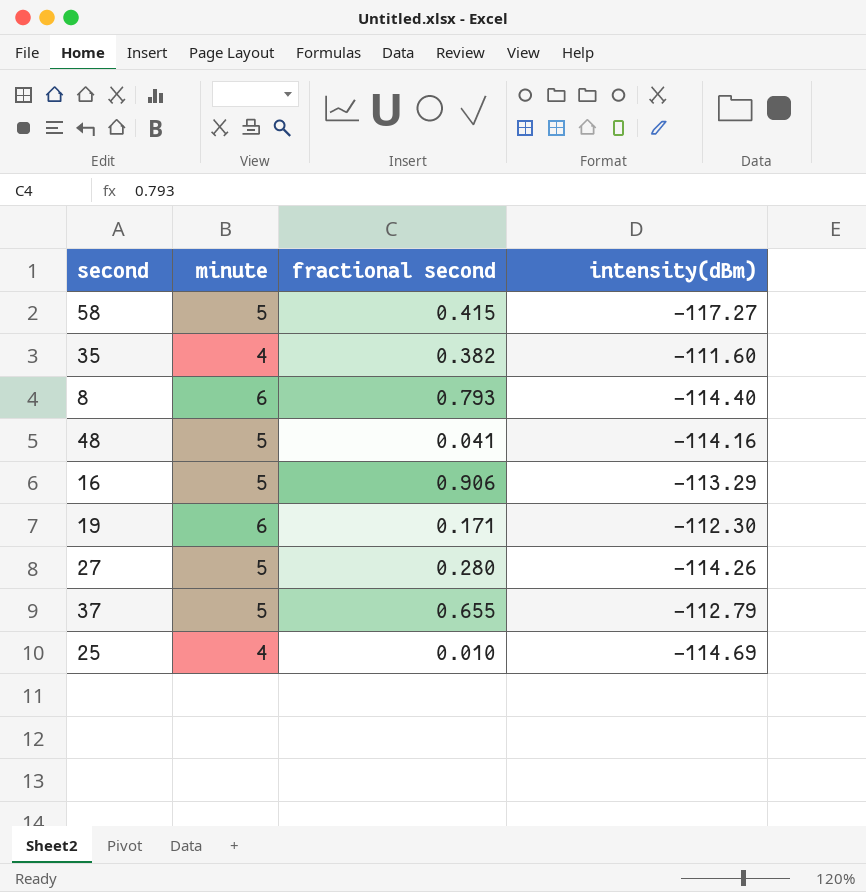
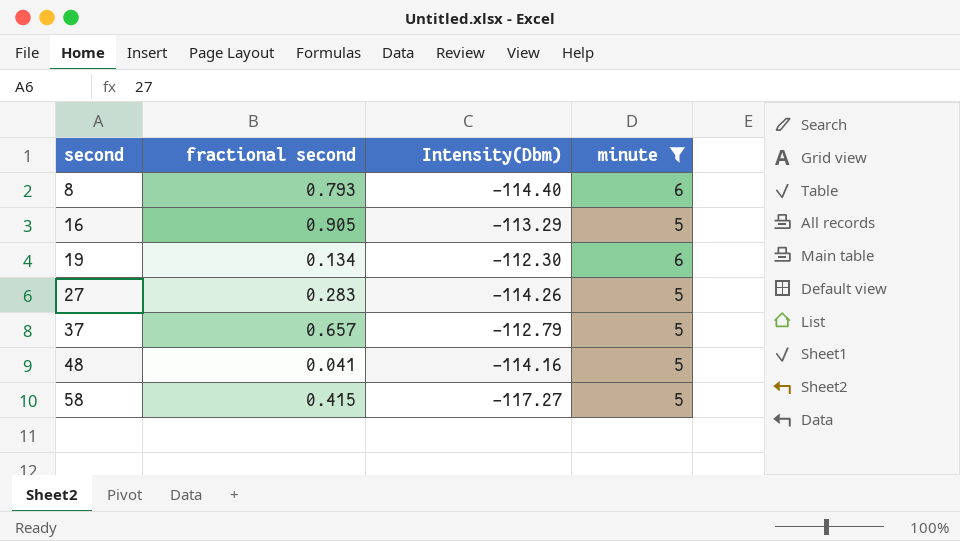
filter: none -> minute != 4
row order: none -> second ascending
column name: intensity(dBm) -> Intensity(Dbm)
column minute | position: 2 -> 4
16 | fractional second: 0.906 -> 0.905
19 | fractional second: 0.171 -> 0.134
27 | fractional second: 0.280 -> 0.283
37 | fractional second: 0.655 -> 0.657

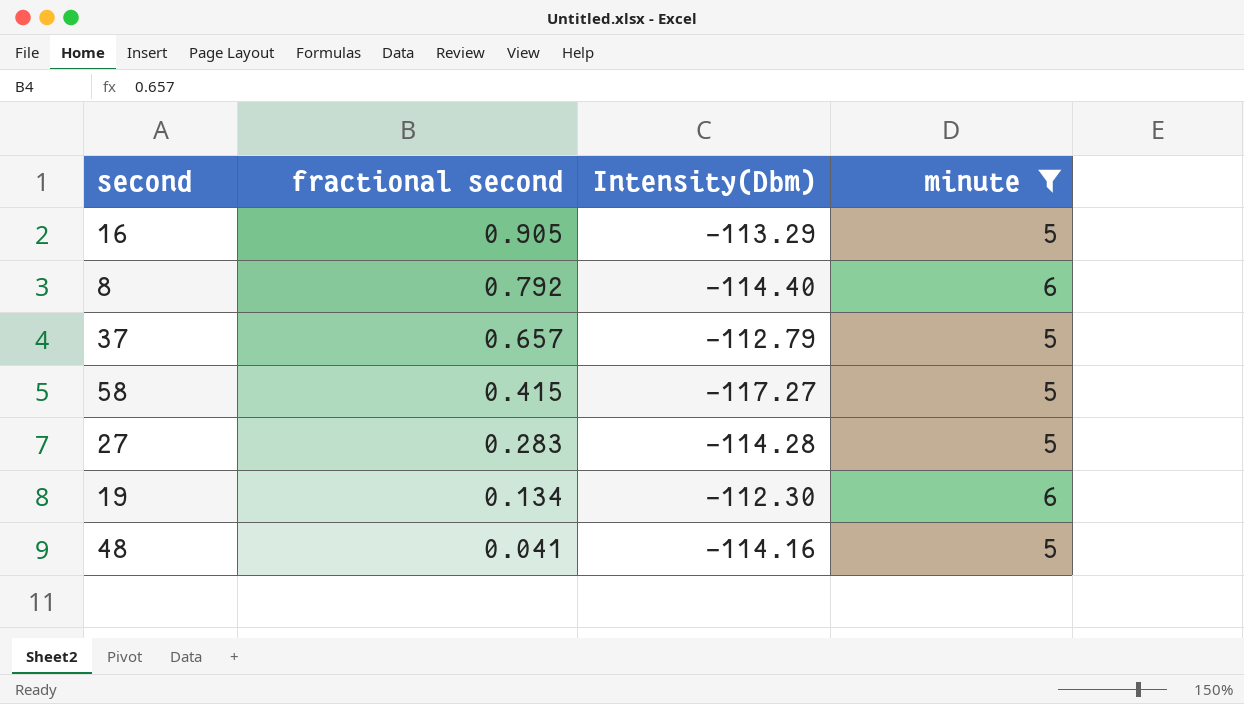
row order: second ascending -> fractional second descending
8 | fractional second: 0.793 -> 0.792
27 | Intensity(Dbm): -114.26 -> -114.28

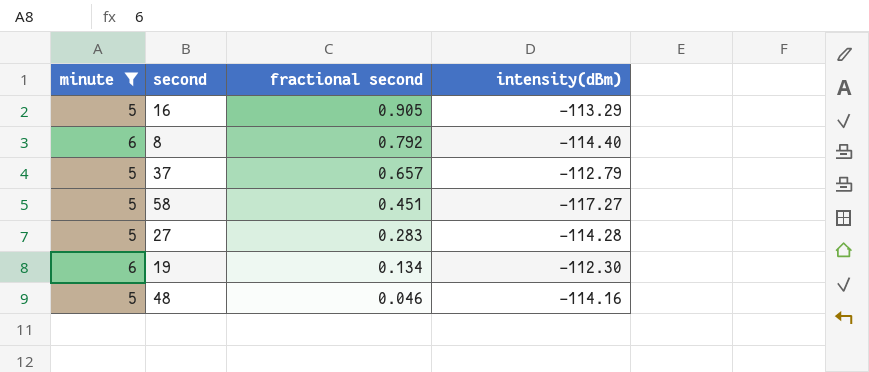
column minute | position: 4 -> 1
column name: Intensity(Dbm) -> intensity(dBm)
58 | fractional second: 0.415 -> 0.451
48 | fractional second: 0.041 -> 0.046

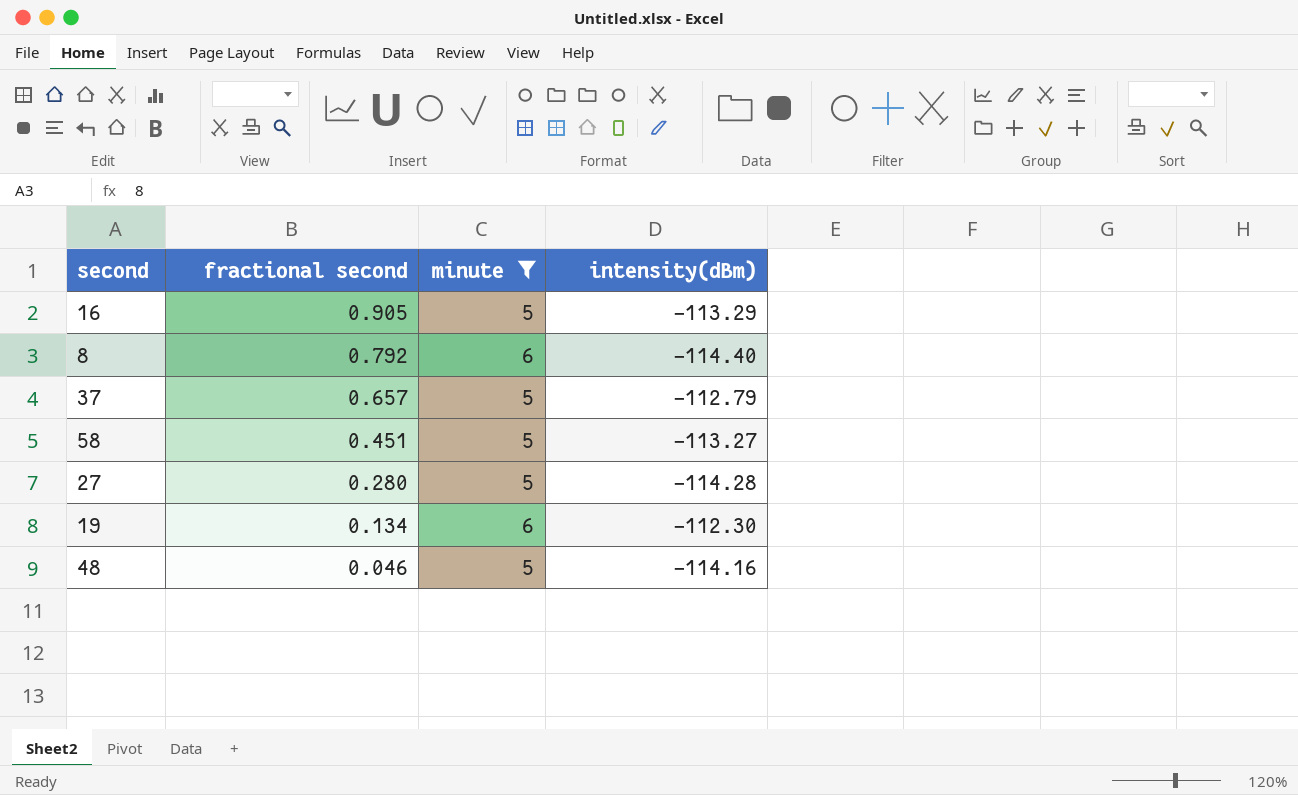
column minute | position: 1 -> 3
58 | intensity(dBm): -117.27 -> -113.27
27 | fractional second: 0.283 -> 0.280

